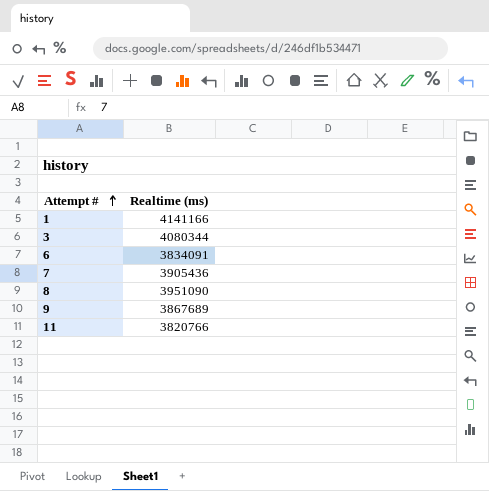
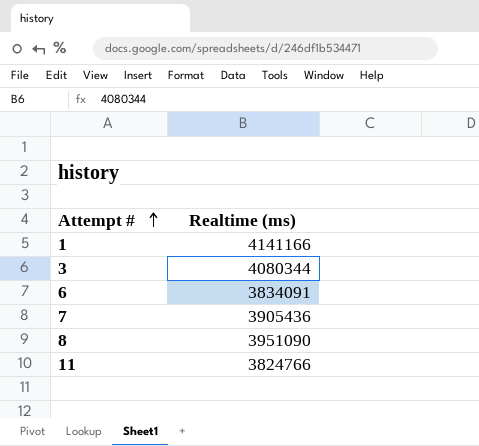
row 9: 3867689 -> none
11 | Realtime (ms): 3820766 -> 3824766

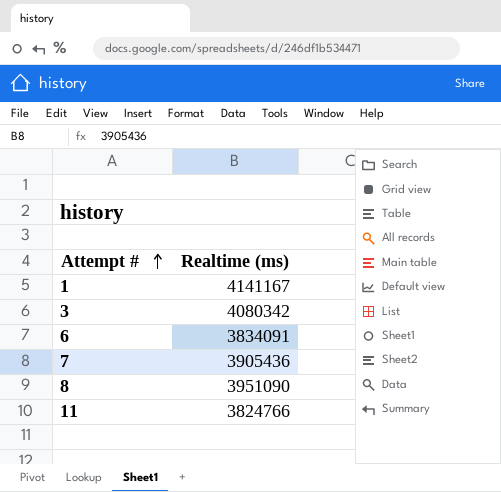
1 | Realtime (ms): 4141166 -> 4141167
3 | Realtime (ms): 4080344 -> 4080342

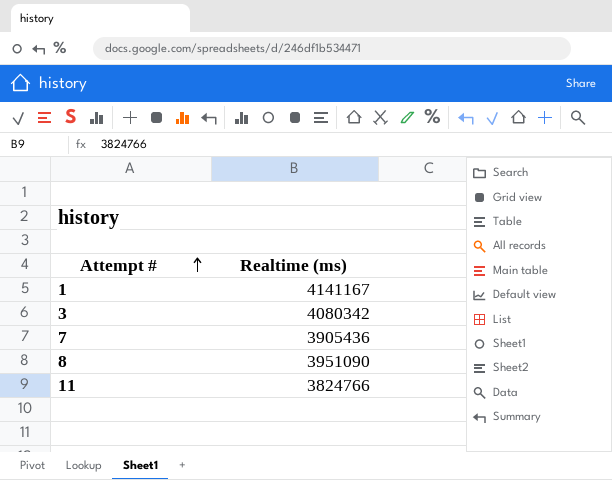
row 6: 3834091 -> none

